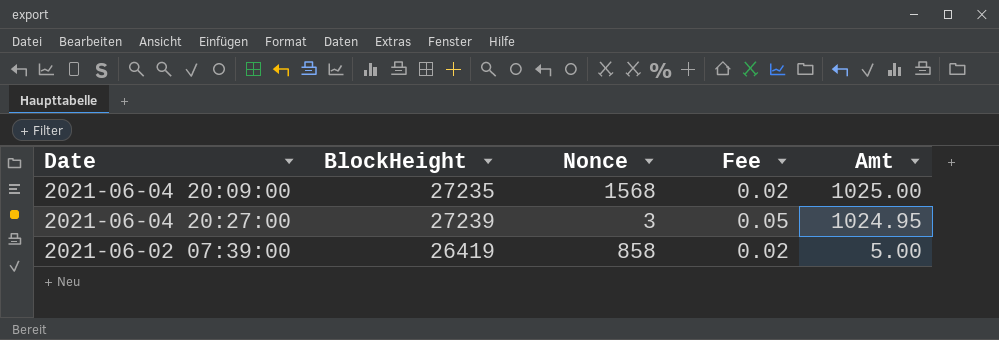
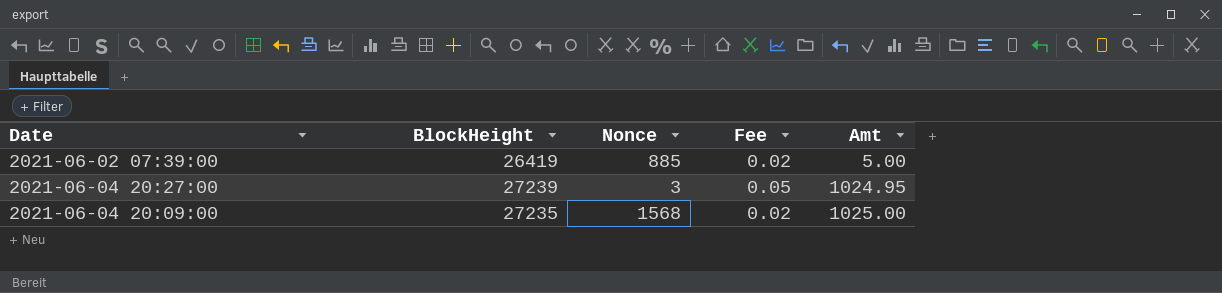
row order: Amt descending -> Amt ascending
2021-06-02 07:39:00 | Nonce: 858 -> 885

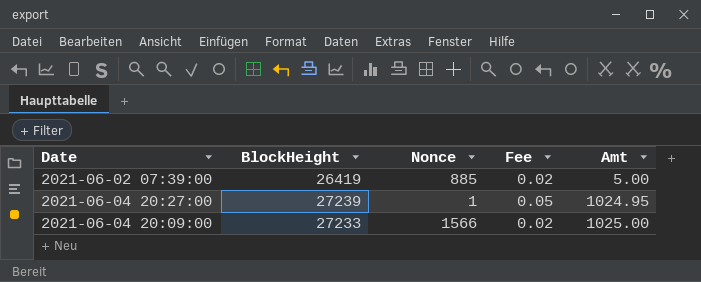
2021-06-04 20:27:00 | Nonce: 3 -> 1
2021-06-04 20:09:00 | BlockHeight: 27235 -> 27233
2021-06-04 20:09:00 | Nonce: 1568 -> 1566

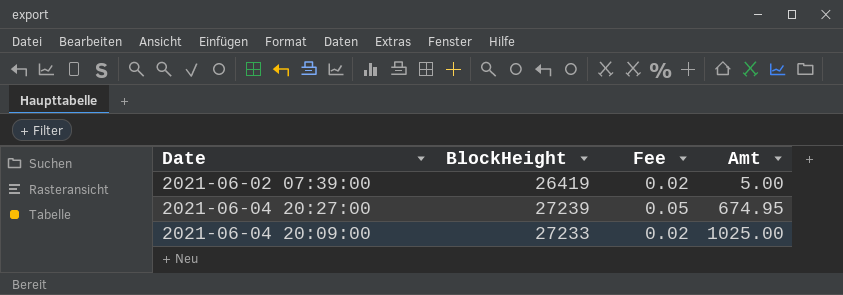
column Nonce | position: 3 -> none
2021-06-04 20:27:00 | Amt: 1024.95 -> 674.95

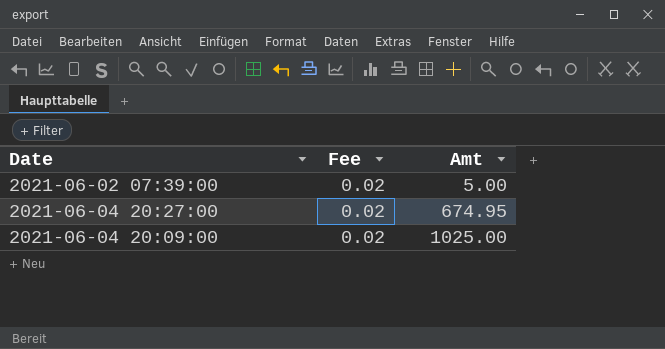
column BlockHeight | position: 2 -> none
2021-06-04 20:27:00 | Fee: 0.05 -> 0.02

